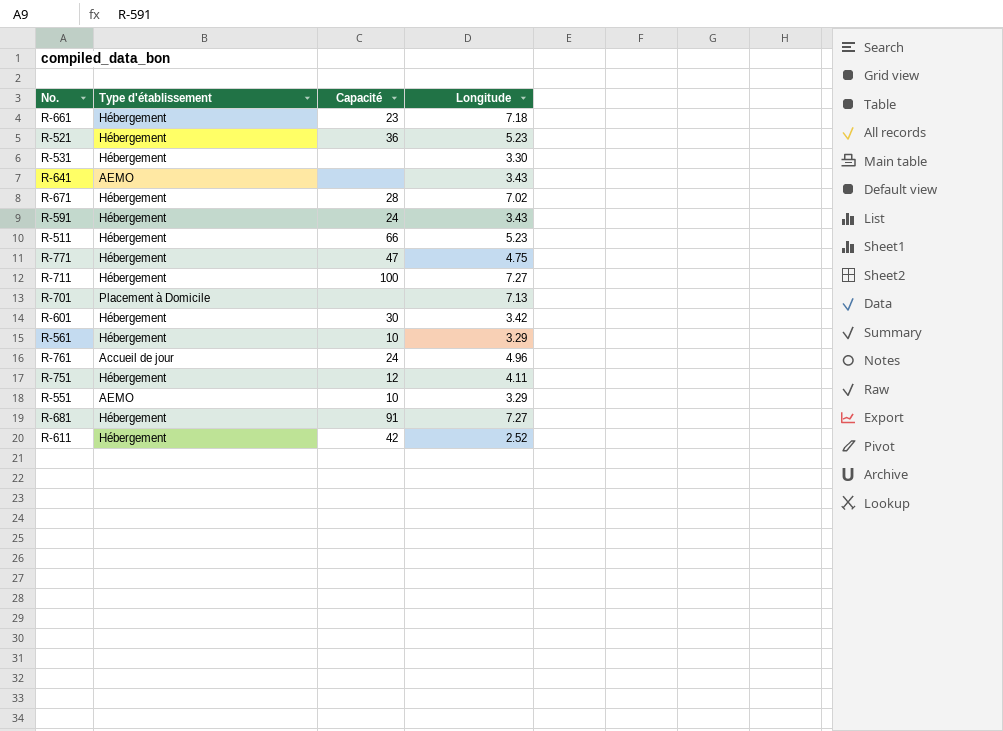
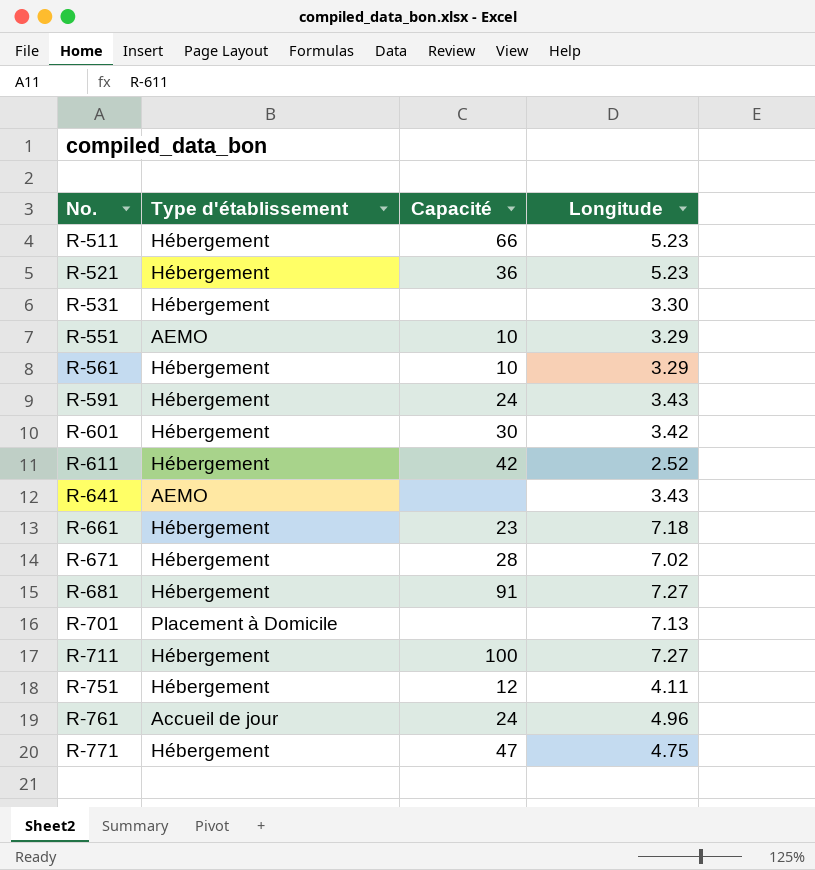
row order: none -> No. ascending

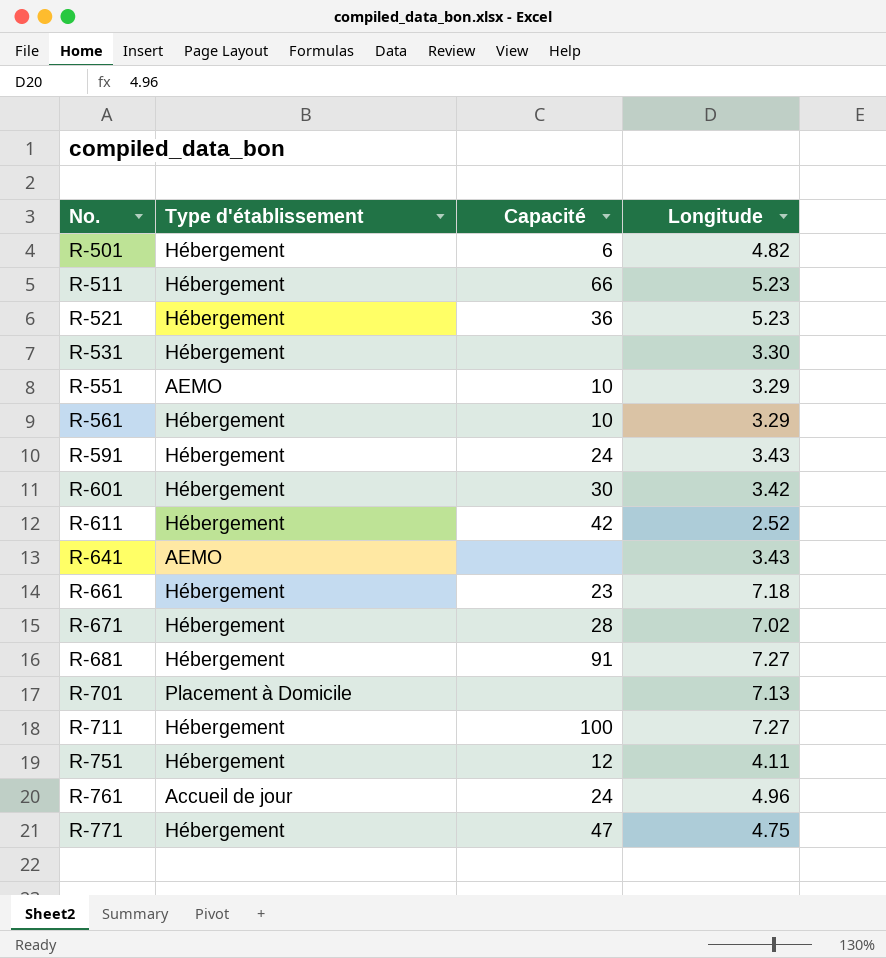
row R-501: none -> Hébergement | 6 | 4.82

